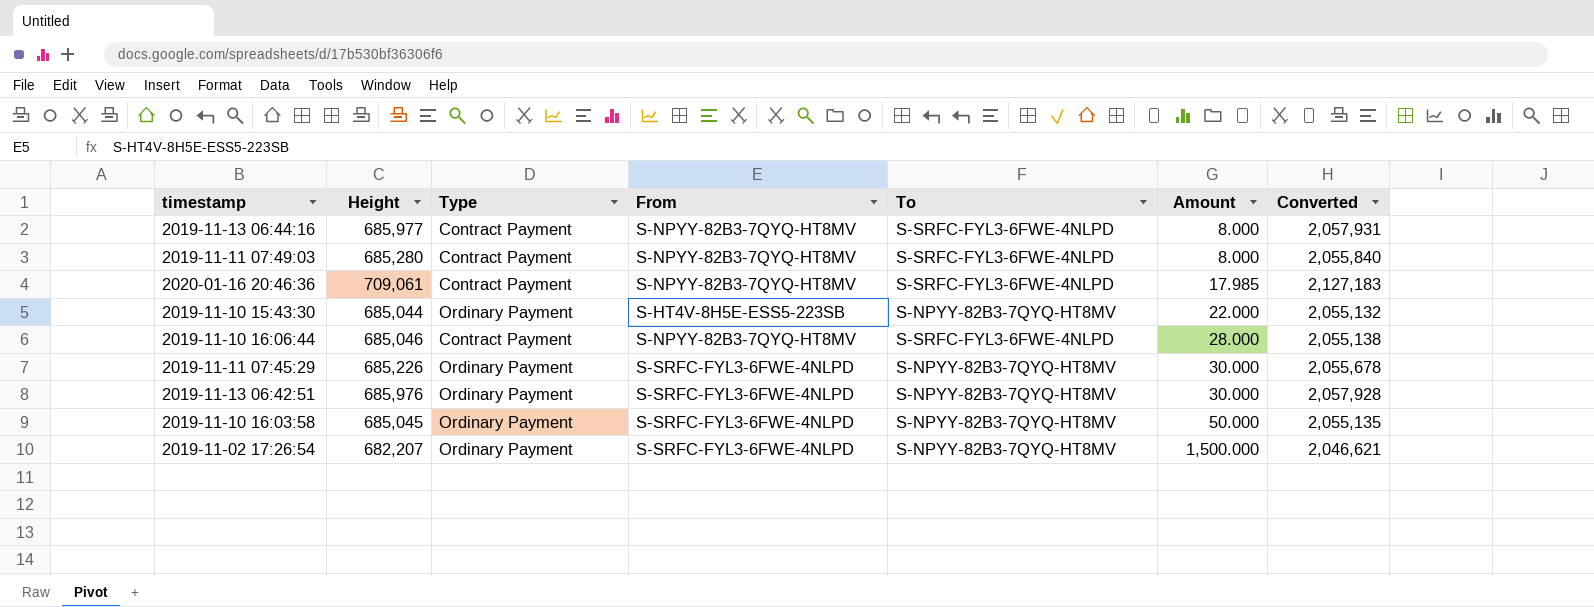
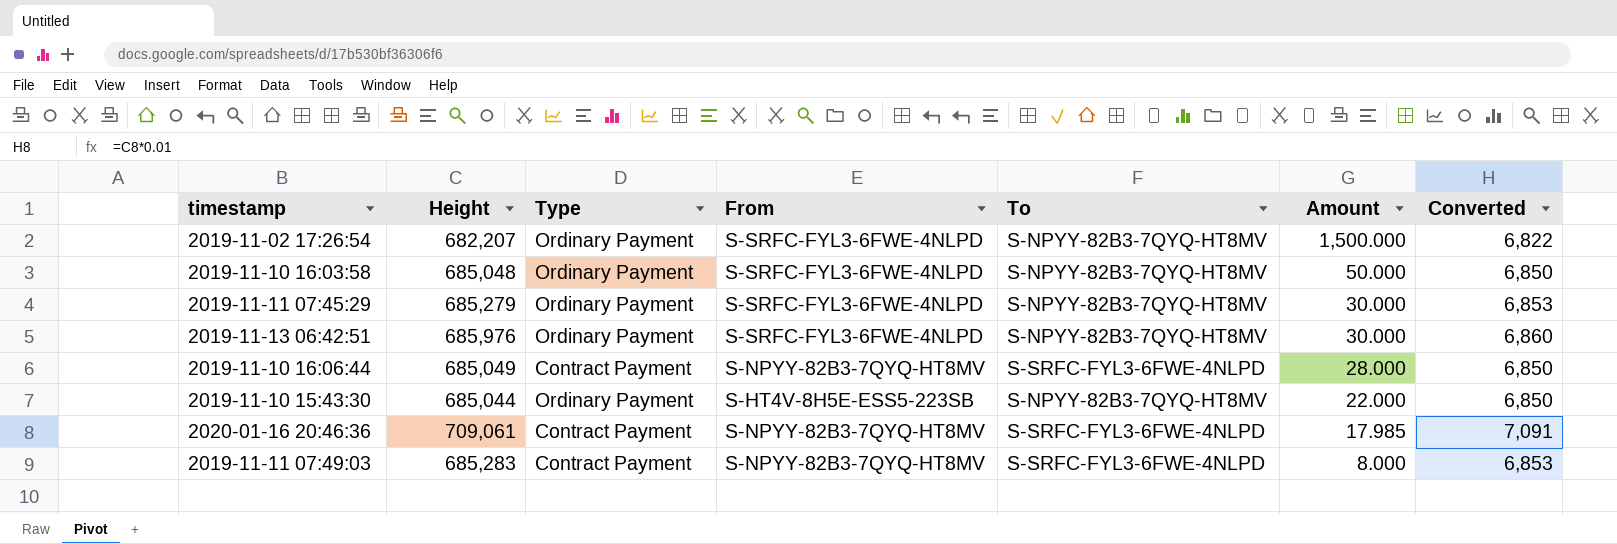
row order: Amount ascending -> Amount descending
column Converted | formula: [Height] * 3 -> [Height] * 0.01
row 2019-11-13 06:44:16: 685,977 | Contract Payment | S-NPYY-82B3-7QYQ-HT8MV | S-SRFC-FYL3-6FWE-4NLPD | 8.000 | 2,057,931 -> none
2019-11-10 16:03:58 | Height: 685,045 -> 685,048
2019-11-11 07:45:29 | Height: 685,226 -> 685,279
2019-11-10 16:06:44 | Height: 685,046 -> 685,049
2019-11-11 07:49:03 | Height: 685,280 -> 685,283

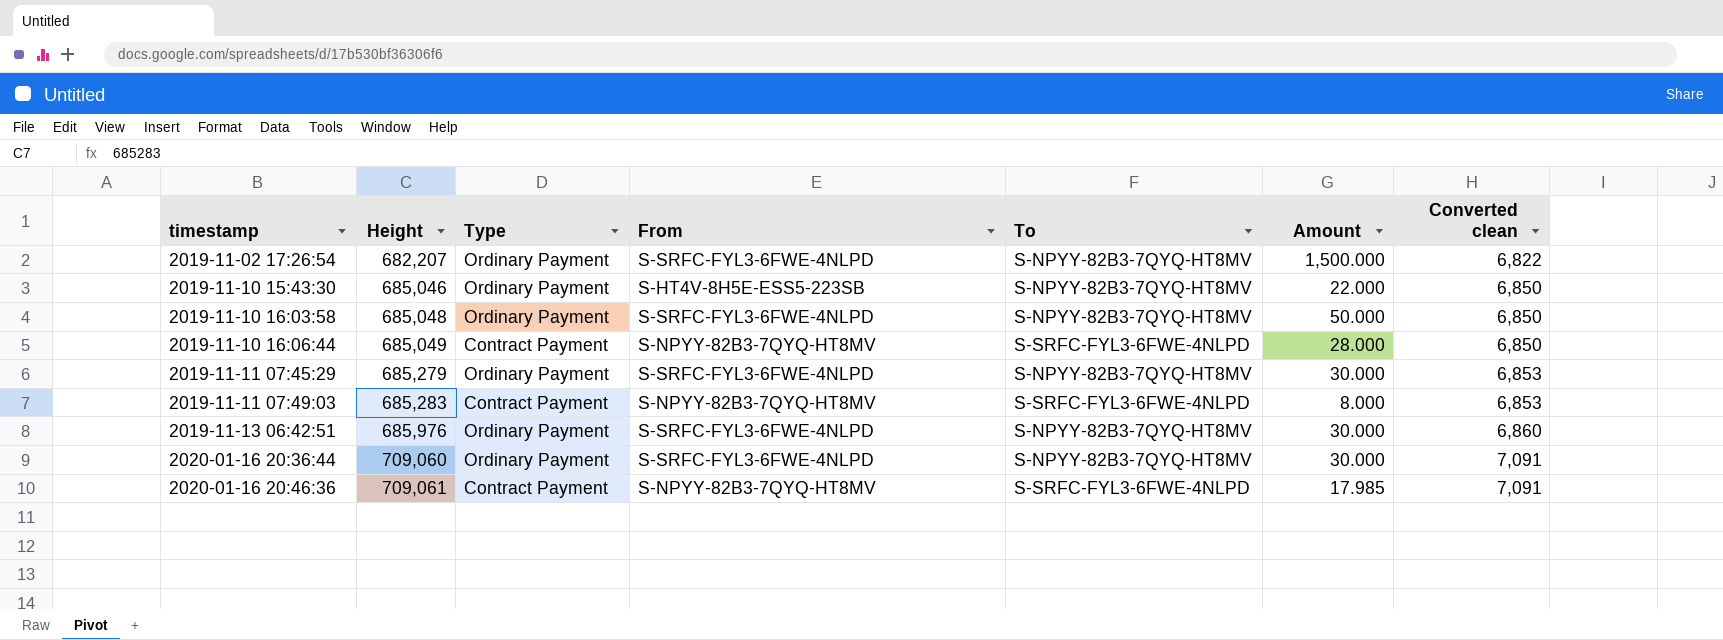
row order: Amount descending -> timestamp ascending
column name: Converted -> Converted clean
2019-11-10 15:43:30 | Height: 685,044 -> 685,046
row 2020-01-16 20:36:44: none -> 709,060 | Ordinary Payment | S-SRFC-FYL3-6FWE-4NLPD | S-NPYY-82B3-7QYQ-HT8MV | 30.000 | 7,091

